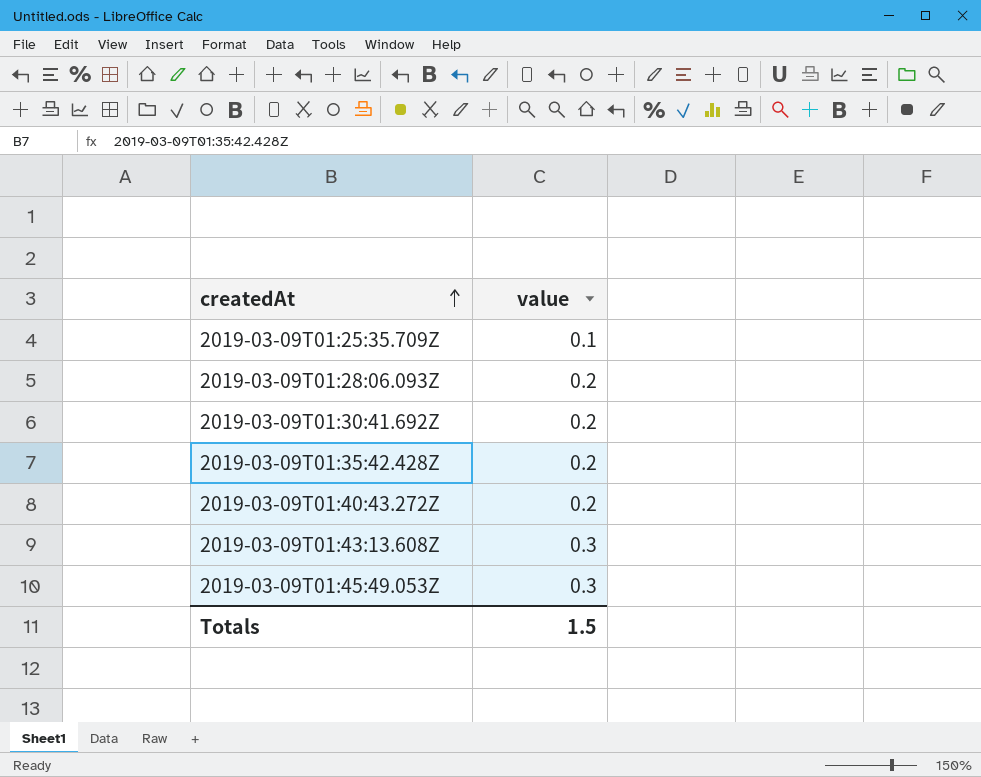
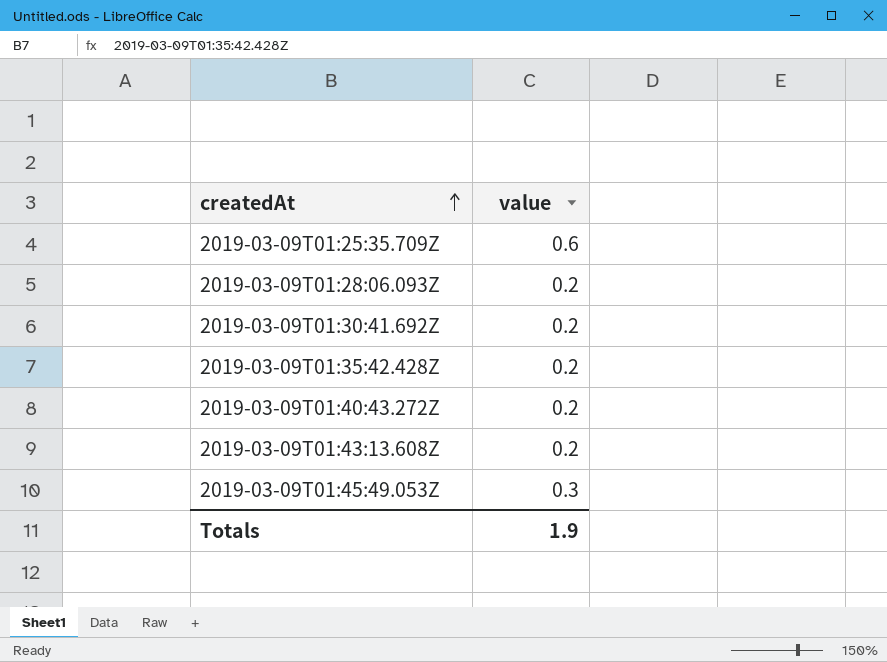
2019-03-09T01:25:35.709Z | value: 0.1 -> 0.6
2019-03-09T01:43:13.608Z | value: 0.3 -> 0.2
Totals | value: 1.5 -> 1.9

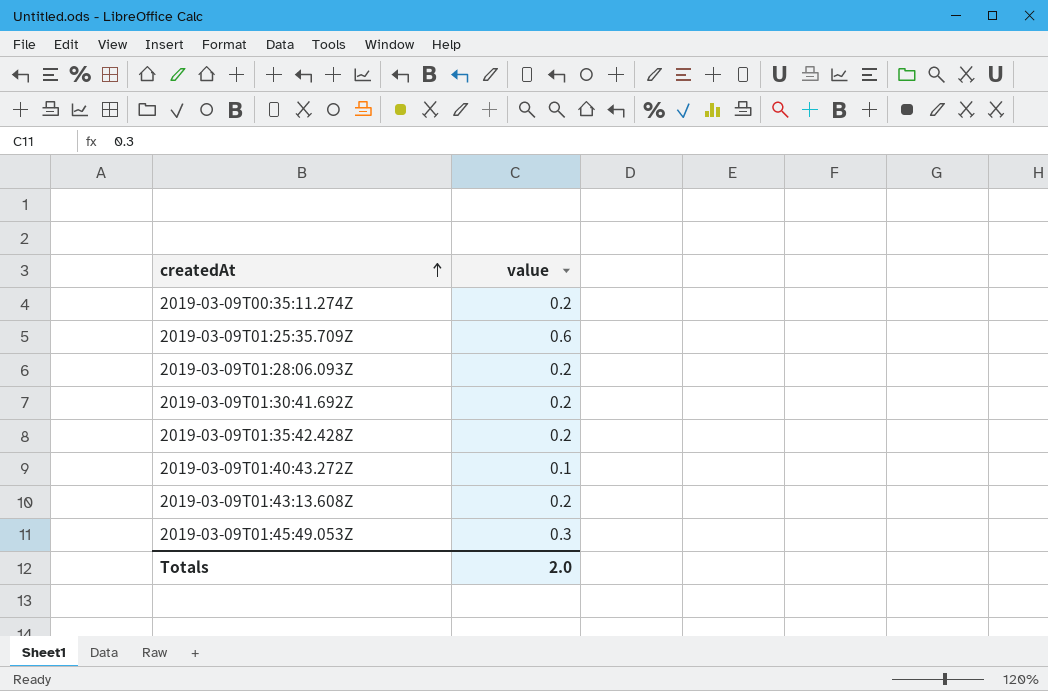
row 2019-03-09T00:35:11.274Z: none -> 0.2
2019-03-09T01:40:43.272Z | value: 0.2 -> 0.1
Totals | value: 1.9 -> 2.0

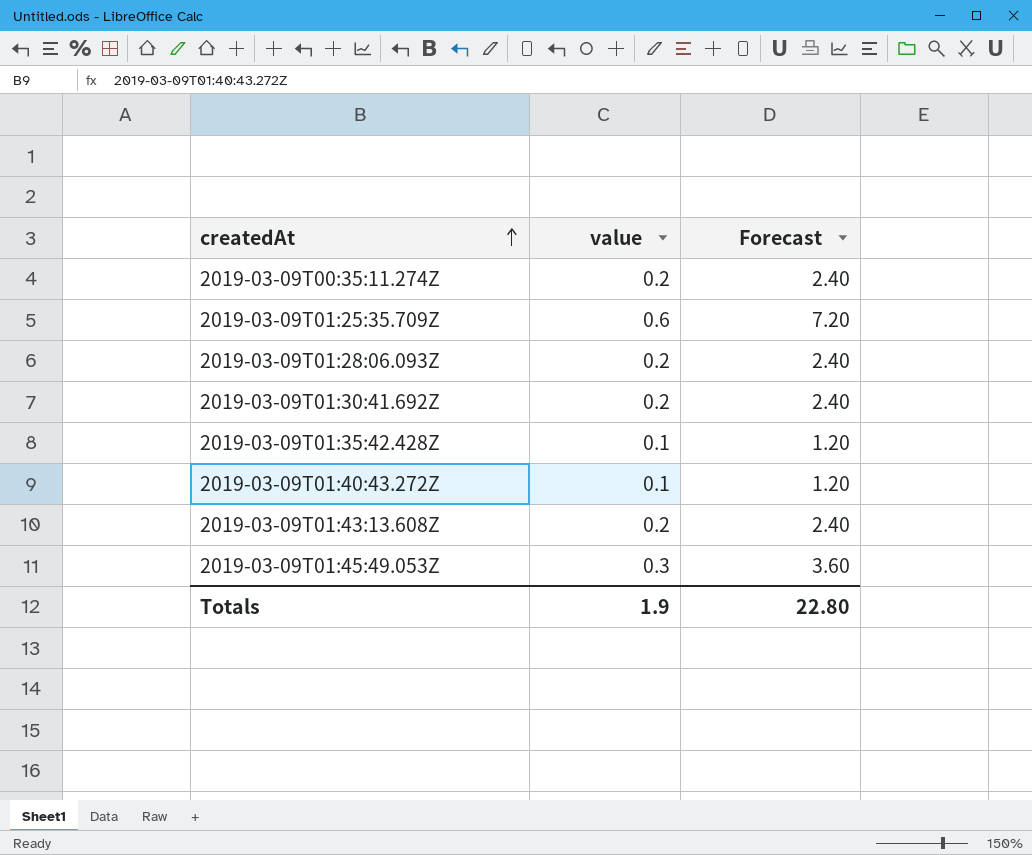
column Forecast | formula: none -> [value] * 12
2019-03-09T01:35:42.428Z | value: 0.2 -> 0.1
Totals | value: 2.0 -> 1.9

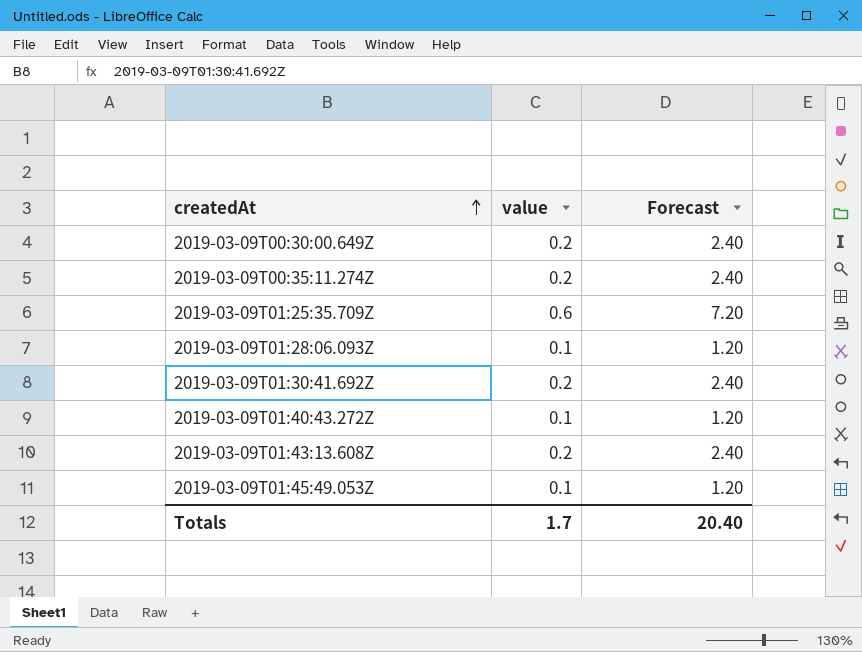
row 2019-03-09T01:35:42.428Z: 0.1 | 1.20 -> none
row 2019-03-09T00:30:00.649Z: none -> 0.2 | 2.40
2019-03-09T01:28:06.093Z | value: 0.2 -> 0.1
2019-03-09T01:28:06.093Z | Forecast: 2.40 -> 1.20
2019-03-09T01:45:49.053Z | value: 0.3 -> 0.1
2019-03-09T01:45:49.053Z | Forecast: 3.60 -> 1.20
Totals | value: 1.9 -> 1.7
Totals | Forecast: 22.80 -> 20.40

